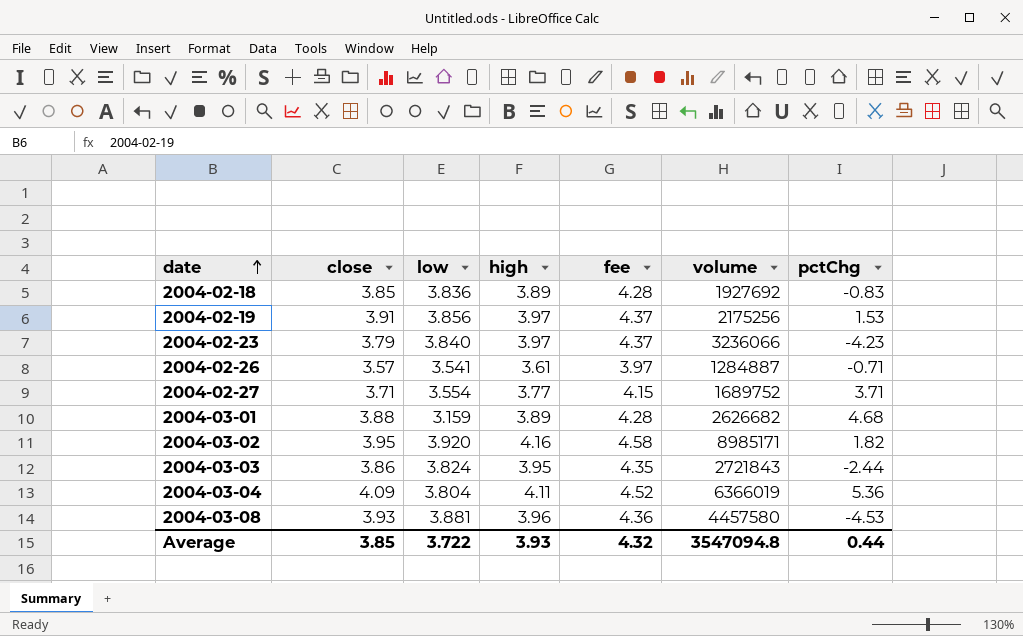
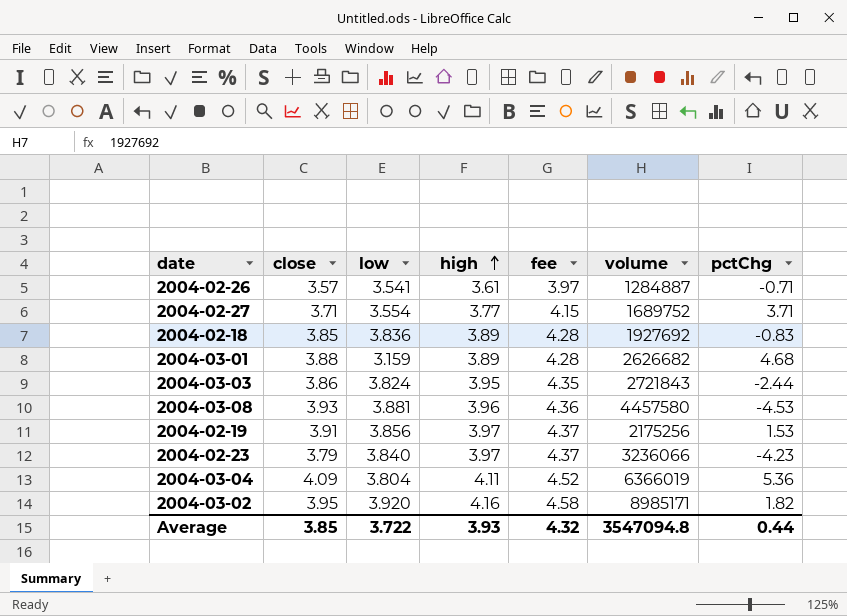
row order: date ascending -> high ascending

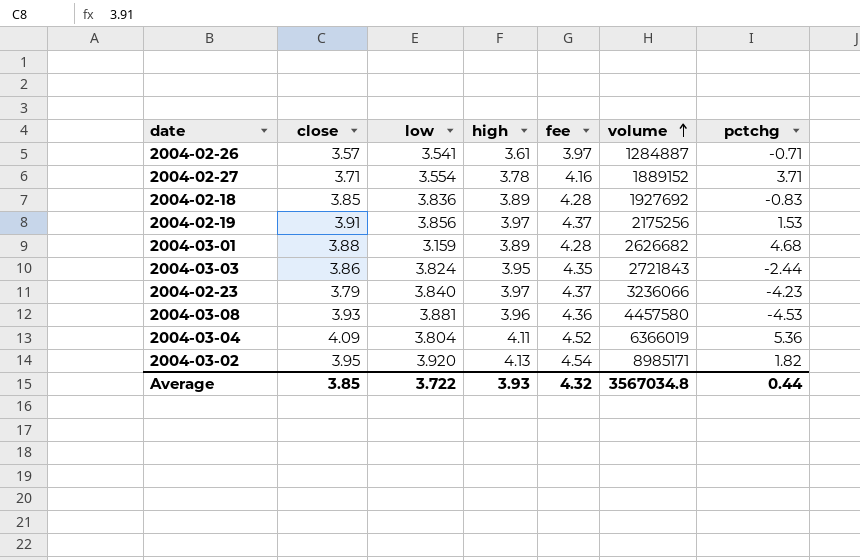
row order: high ascending -> volume ascending
column name: pctChg -> pctchg
2004-02-27 | high: 3.77 -> 3.78
2004-02-27 | fee: 4.15 -> 4.16
2004-02-27 | volume: 1689752 -> 1889152
2004-03-02 | high: 4.16 -> 4.13
2004-03-02 | fee: 4.58 -> 4.54
Average | volume: 3547094.8 -> 3567034.8

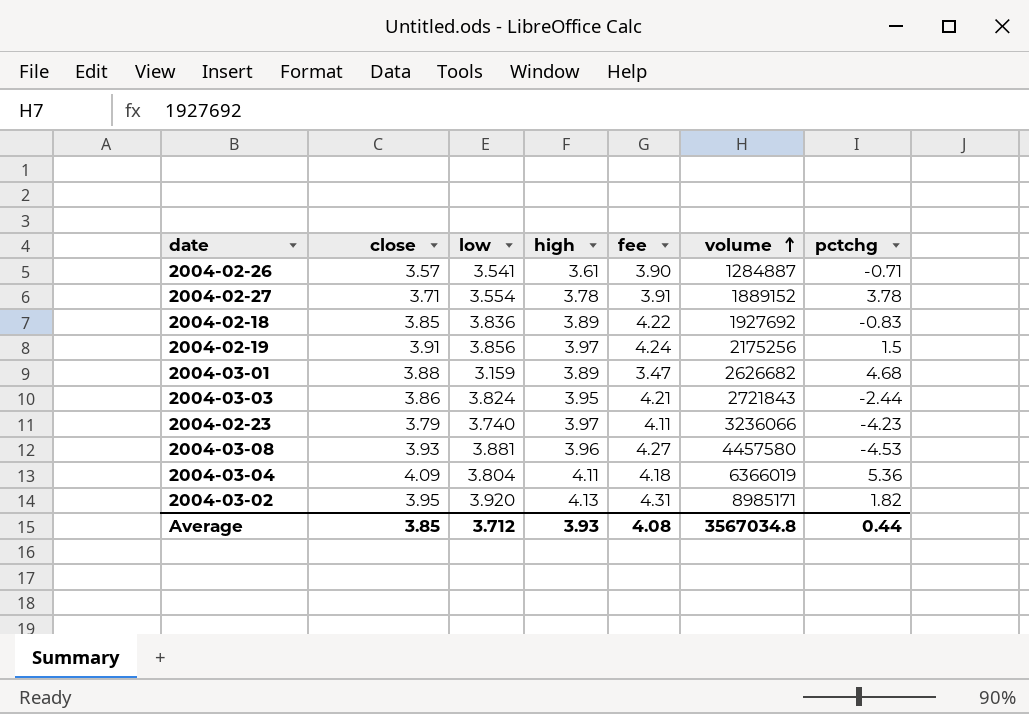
column fee | formula: [high] * 1.1 -> [low] * 1.1
2004-02-27 | pctchg: 3.71 -> 3.78
2004-02-19 | pctchg: 1.53 -> 1.5
2004-02-23 | low: 3.840 -> 3.740
Average | low: 3.722 -> 3.712
Average | fee: 4.32 -> 4.08

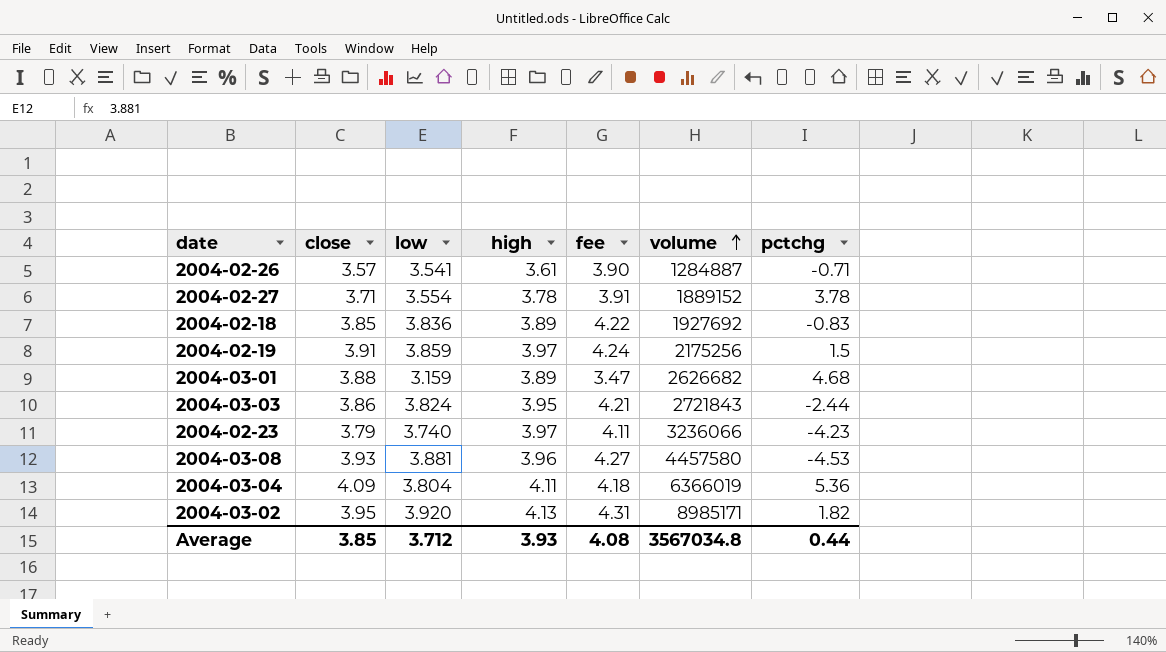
2004-02-19 | low: 3.856 -> 3.859

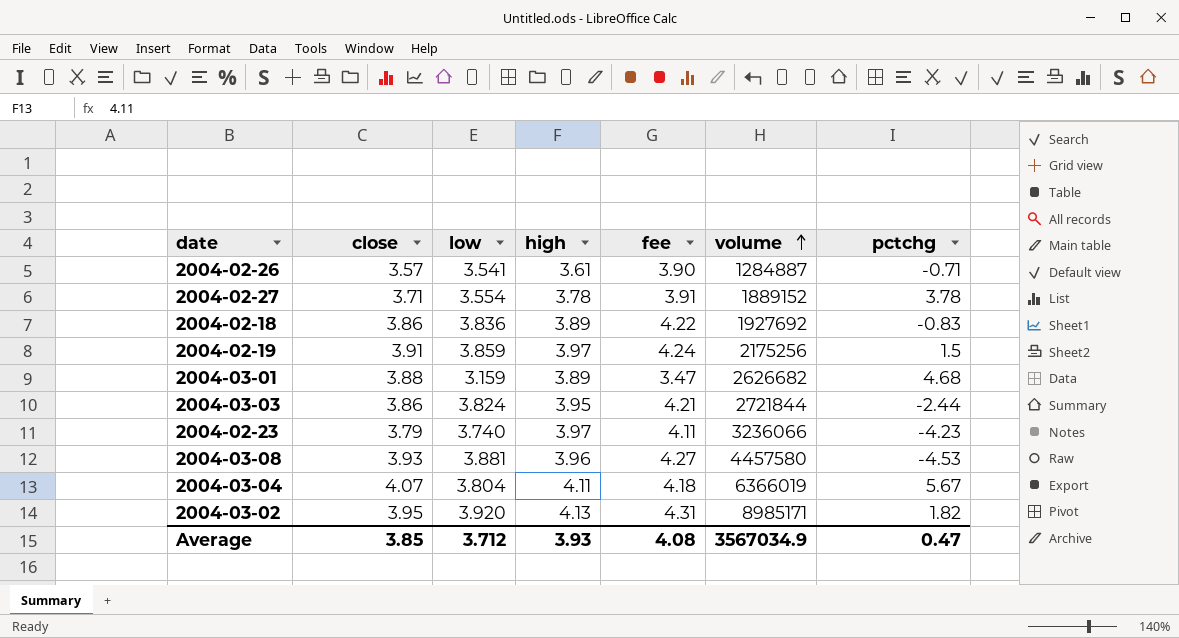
2004-02-18 | close: 3.85 -> 3.86
2004-03-03 | volume: 2721843 -> 2721844
2004-03-04 | close: 4.09 -> 4.07
2004-03-04 | pctchg: 5.36 -> 5.67
Average | volume: 3567034.8 -> 3567034.9
Average | pctchg: 0.44 -> 0.47

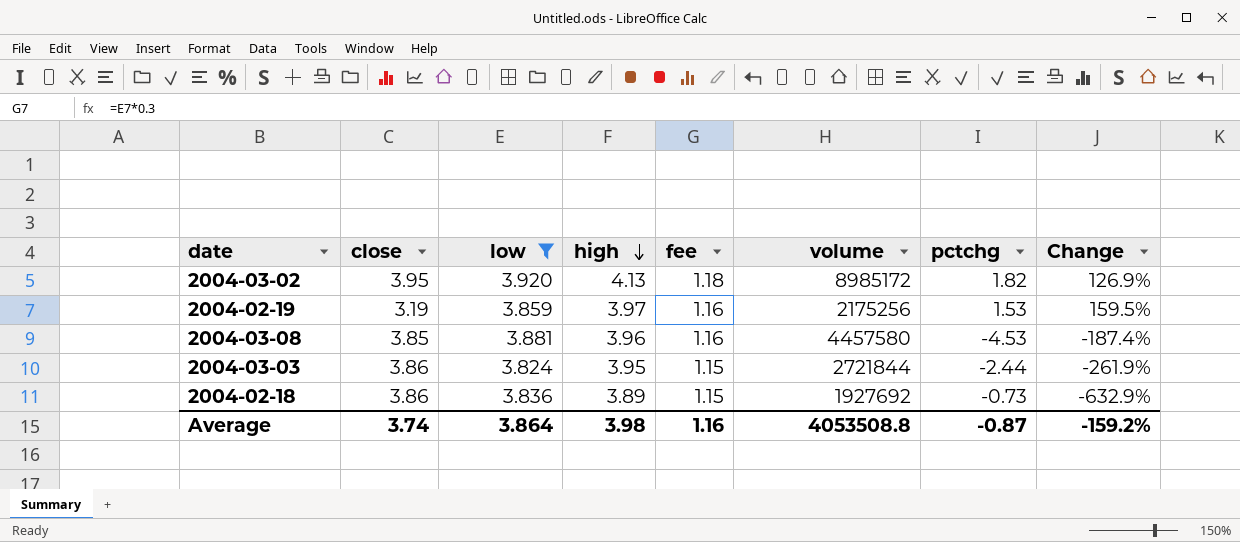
filter: none -> low >= 3.824
row order: volume ascending -> high descending
column fee | formula: [low] * 1.1 -> [low] * 0.3
column Change | formula: none -> ([high] - [pctchg]) / [pctchg]
2004-03-02 | volume: 8985171 -> 8985172
2004-02-19 | close: 3.91 -> 3.19
2004-02-19 | pctchg: 1.5 -> 1.53
2004-03-08 | close: 3.93 -> 3.85
2004-02-18 | pctchg: -0.83 -> -0.73
Average | close: 3.85 -> 3.74
Average | low: 3.712 -> 3.864
Average | high: 3.93 -> 3.98
Average | fee: 4.08 -> 1.16
Average | volume: 3567034.9 -> 4053508.8
Average | pctchg: 0.47 -> -0.87

